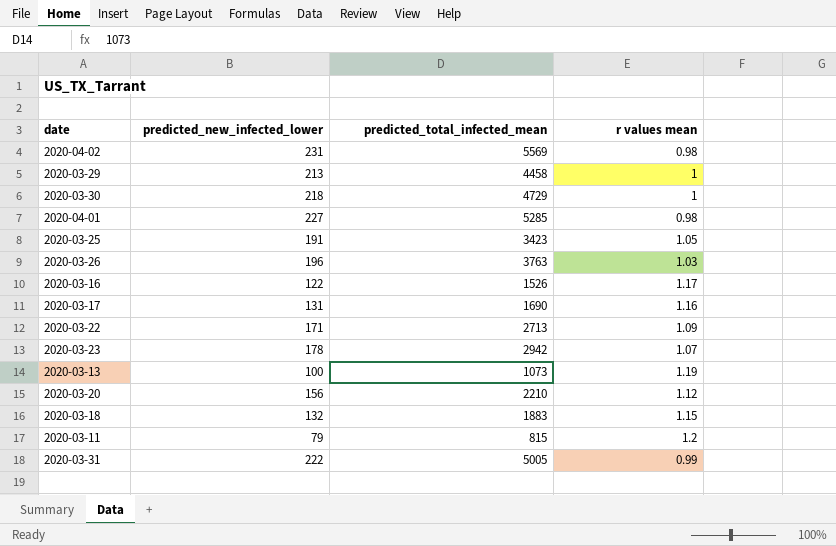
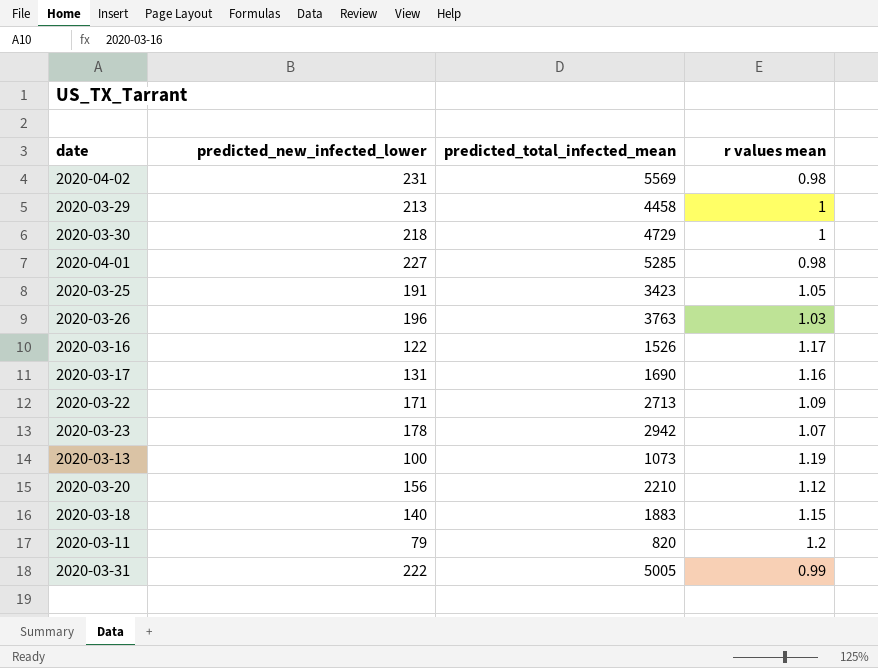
2020-03-18 | predicted_new_infected_lower: 132 -> 140
2020-03-11 | predicted_total_infected_mean: 815 -> 820

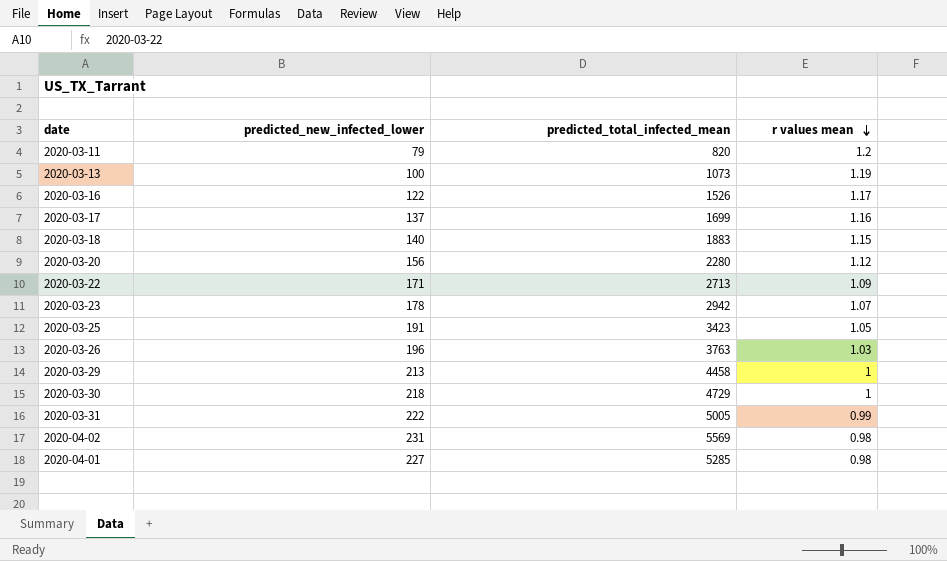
row order: none -> r values mean descending
2020-03-17 | predicted_new_infected_lower: 131 -> 137
2020-03-17 | predicted_total_infected_mean: 1690 -> 1699
2020-03-20 | predicted_total_infected_mean: 2210 -> 2280

